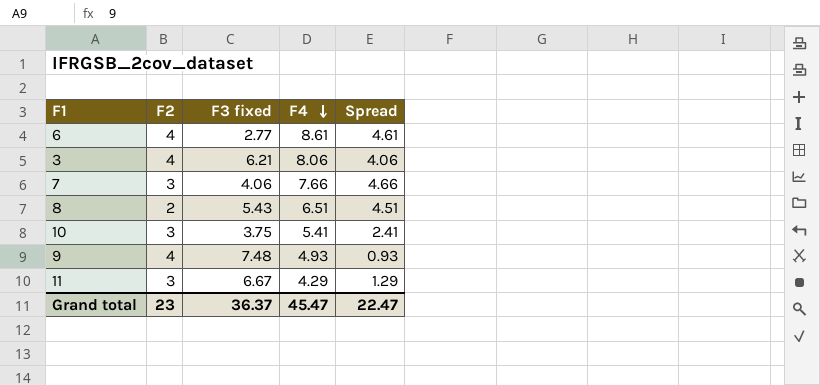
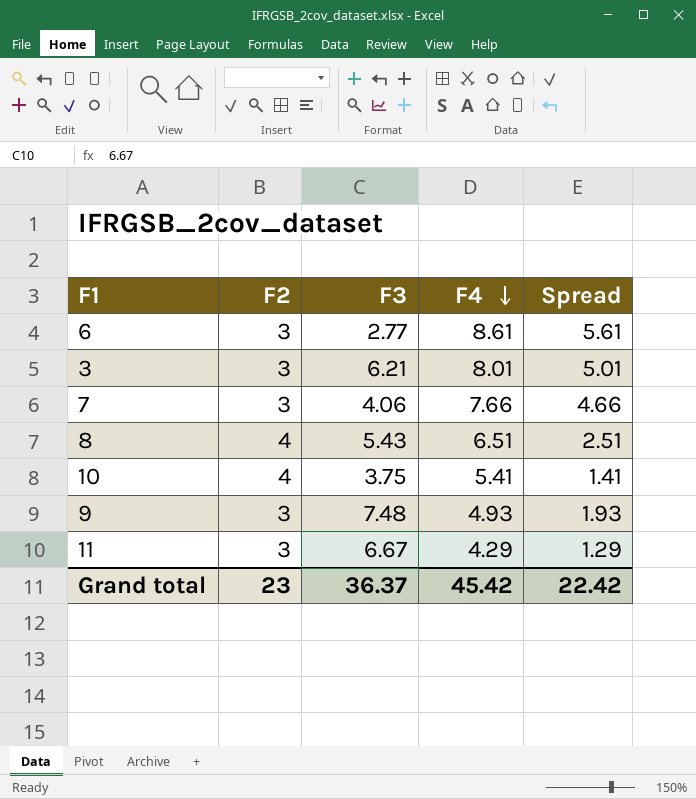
column name: F3 fixed -> F3
6 | F2: 4 -> 3
6 | Spread: 4.61 -> 5.61
3 | F2: 4 -> 3
3 | F4: 8.06 -> 8.01
3 | Spread: 4.06 -> 5.01
8 | F2: 2 -> 4
8 | Spread: 4.51 -> 2.51
10 | F2: 3 -> 4
10 | Spread: 2.41 -> 1.41
9 | F2: 4 -> 3
9 | Spread: 0.93 -> 1.93
Grand total | F4: 45.47 -> 45.42
Grand total | Spread: 22.47 -> 22.42

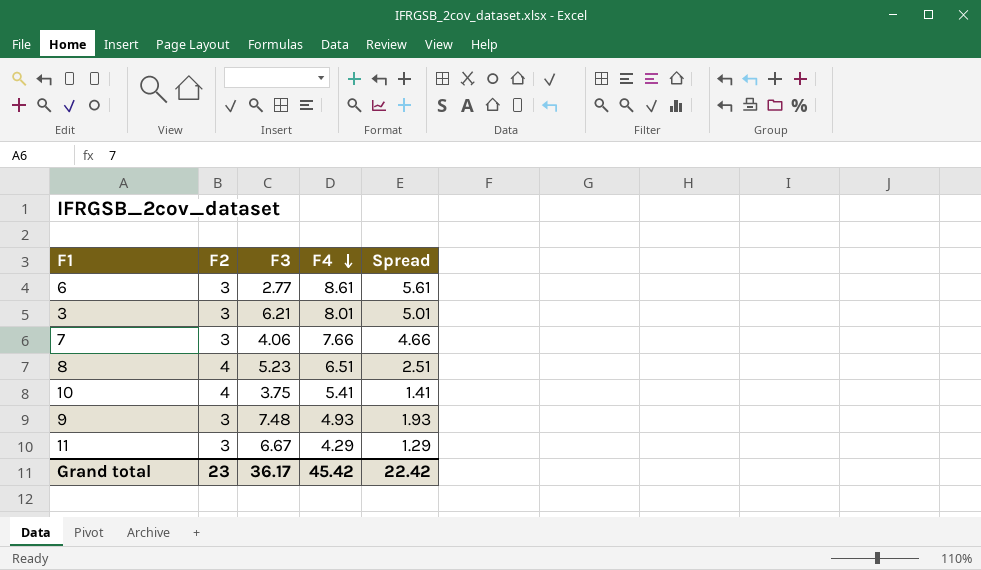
8 | F3: 5.43 -> 5.23
Grand total | F3: 36.37 -> 36.17

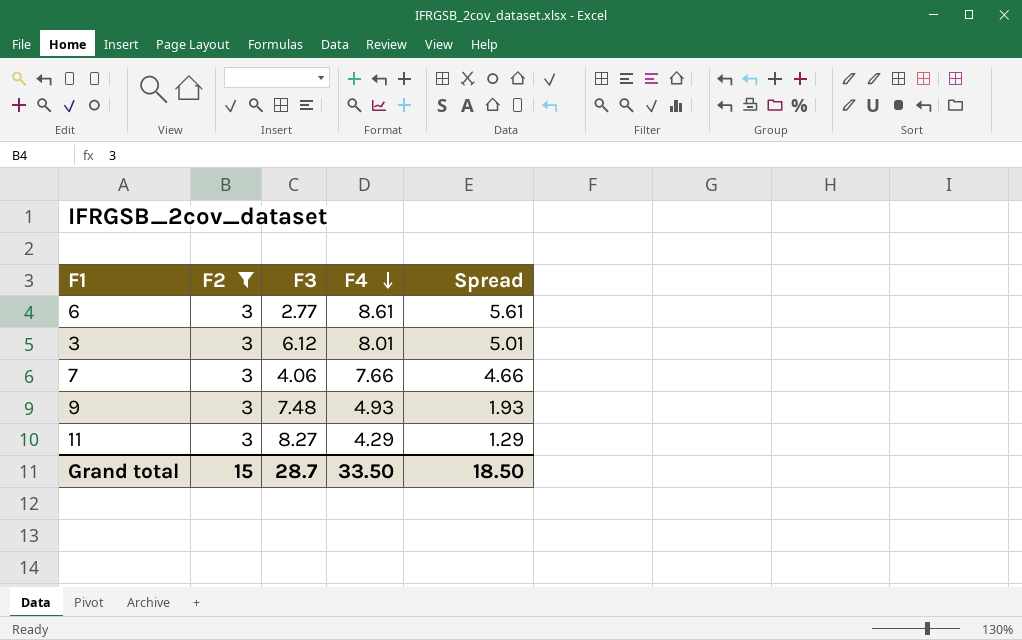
filter: none -> F2 = 3
3 | F3: 6.21 -> 6.12
11 | F3: 6.67 -> 8.27
Grand total | F2: 23 -> 15
Grand total | F3: 36.17 -> 28.7
Grand total | F4: 45.42 -> 33.50
Grand total | Spread: 22.42 -> 18.50

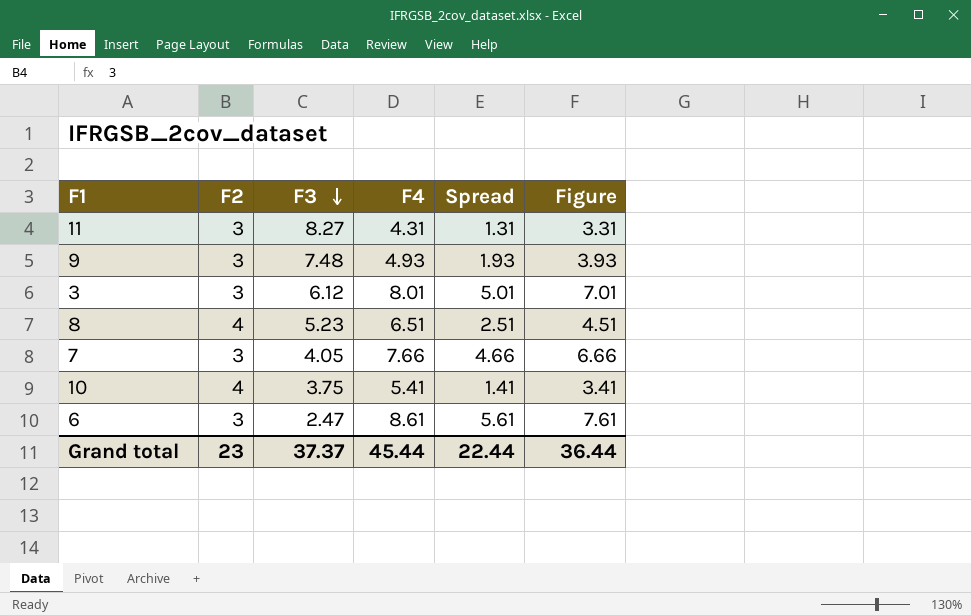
filter: F2 = 3 -> none
row order: F4 descending -> F3 descending
column Figure | formula: none -> [Spread] + 2
11 | F4: 4.29 -> 4.31
11 | Spread: 1.29 -> 1.31
7 | F3: 4.06 -> 4.05
6 | F3: 2.77 -> 2.47
Grand total | F2: 15 -> 23
Grand total | F3: 28.7 -> 37.37
Grand total | F4: 33.50 -> 45.44
Grand total | Spread: 18.50 -> 22.44

